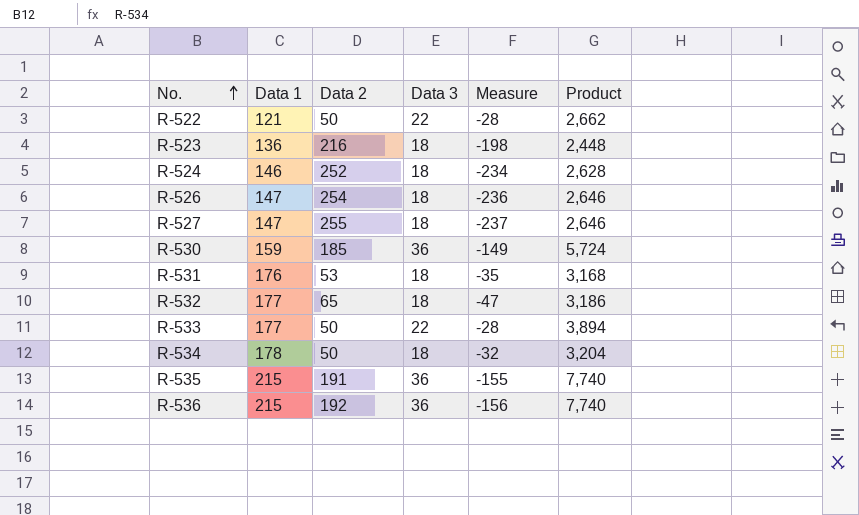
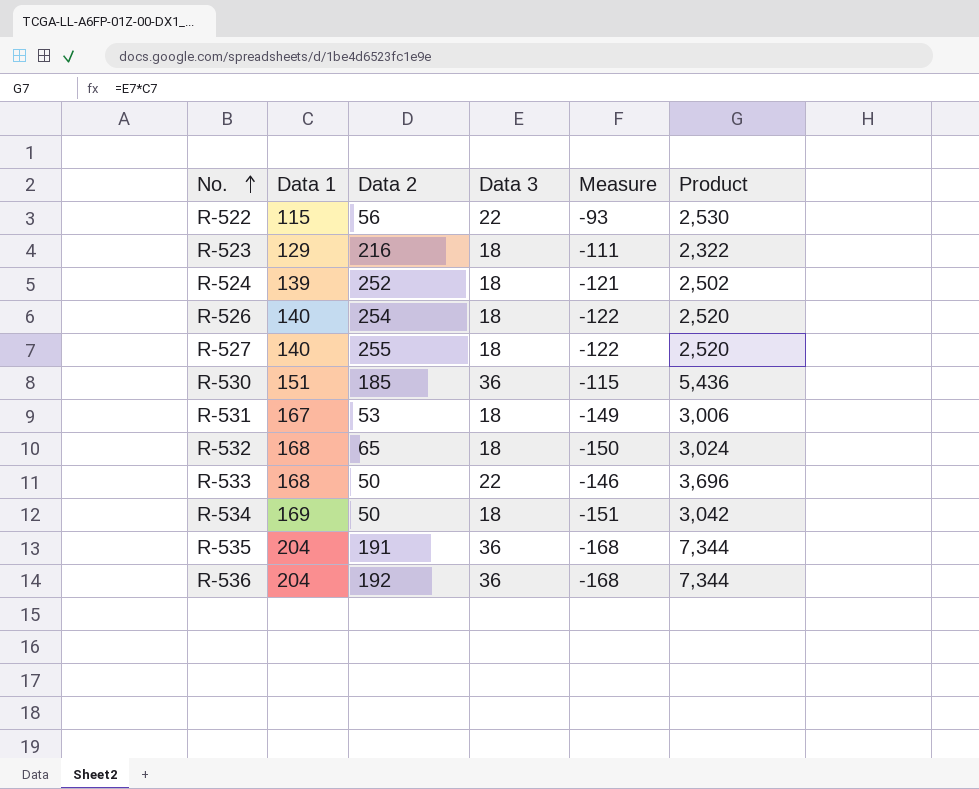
column Measure | formula: [Data 3] - [Data 2] -> [Data 3] - [Data 1]
R-522 | Data 1: 121 -> 115
R-522 | Data 2: 50 -> 56
R-522 | Product: 2,662 -> 2,530
R-523 | Data 1: 136 -> 129
R-523 | Product: 2,448 -> 2,322
R-524 | Data 1: 146 -> 139
R-524 | Product: 2,628 -> 2,502
R-526 | Data 1: 147 -> 140
R-526 | Product: 2,646 -> 2,520
R-527 | Data 1: 147 -> 140
R-527 | Product: 2,646 -> 2,520
R-530 | Data 1: 159 -> 151
R-530 | Product: 5,724 -> 5,436
R-531 | Data 1: 176 -> 167
R-531 | Product: 3,168 -> 3,006
R-532 | Data 1: 177 -> 168
R-532 | Product: 3,186 -> 3,024
R-533 | Data 1: 177 -> 168
R-533 | Product: 3,894 -> 3,696
R-534 | Data 1: 178 -> 169
R-534 | Product: 3,204 -> 3,042
R-535 | Data 1: 215 -> 204
R-535 | Product: 7,740 -> 7,344
R-536 | Data 1: 215 -> 204
R-536 | Product: 7,740 -> 7,344

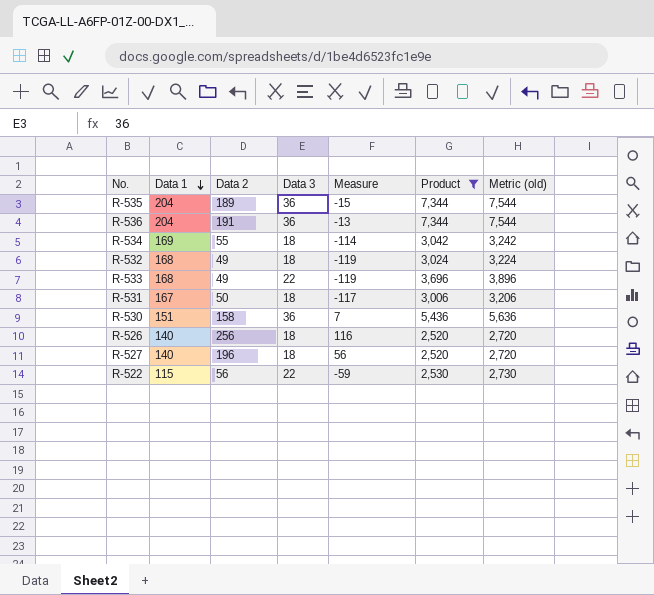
filter: none -> Product >= 2,520
row order: No. ascending -> Data 1 descending
column Measure | formula: [Data 3] - [Data 1] -> [Data 2] - [Data 1]
column Metric (old) | formula: none -> [Product] + 200
R-535 | Data 2: 191 -> 189
R-536 | Data 2: 192 -> 191
R-534 | Data 2: 50 -> 55
R-532 | Data 2: 65 -> 49
R-533 | Data 2: 50 -> 49
R-531 | Data 2: 53 -> 50
R-530 | Data 2: 185 -> 158
R-526 | Data 2: 254 -> 256
R-527 | Data 2: 255 -> 196

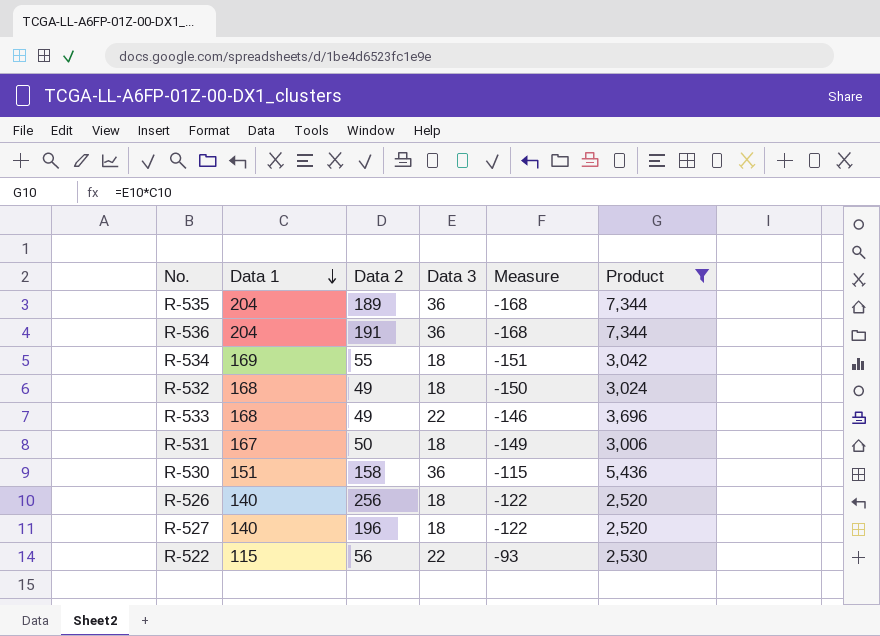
column Metric (old) | formula: [Product] + 200 -> none
column Measure | formula: [Data 2] - [Data 1] -> [Data 3] - [Data 1]

